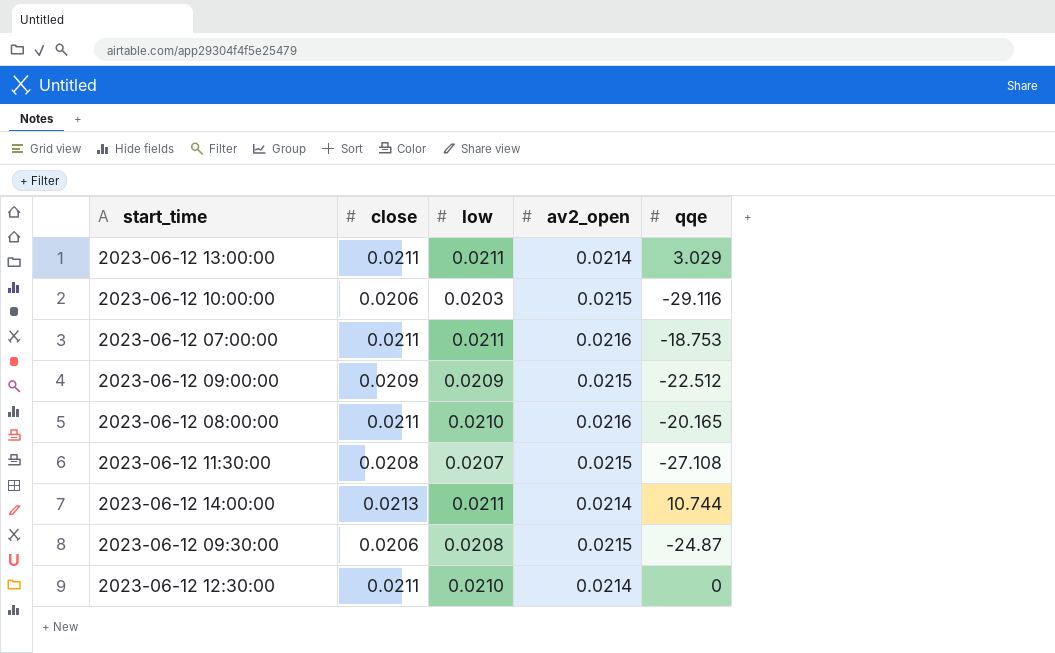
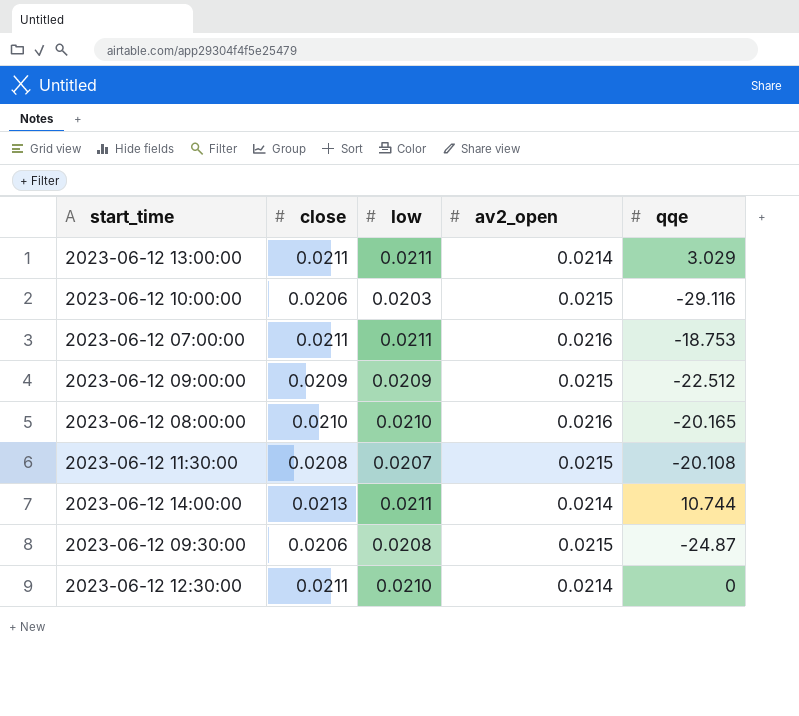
2023-06-12 08:00:00 | close: 0.0211 -> 0.0210
2023-06-12 11:30:00 | qqe: -27.108 -> -20.108

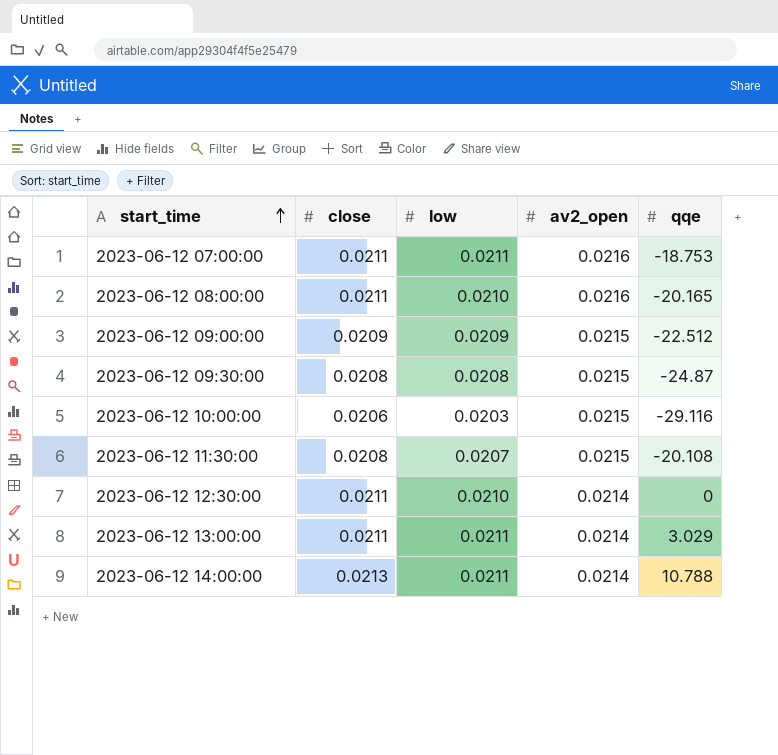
row order: none -> start_time ascending
2023-06-12 08:00:00 | close: 0.0210 -> 0.0211
2023-06-12 09:30:00 | close: 0.0206 -> 0.0208
2023-06-12 14:00:00 | qqe: 10.744 -> 10.788

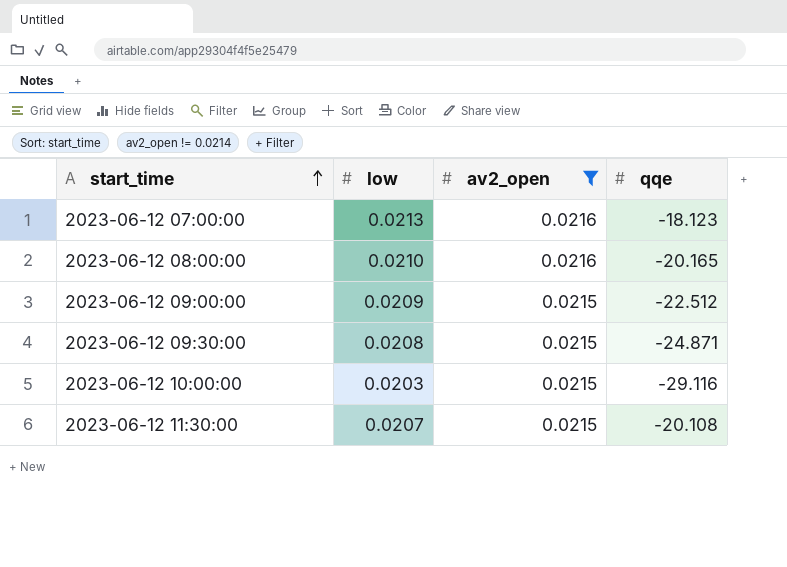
filter: none -> av2_open != 0.0214
column close | position: 2 -> none
2023-06-12 07:00:00 | low: 0.0211 -> 0.0213
2023-06-12 07:00:00 | qqe: -18.753 -> -18.123
2023-06-12 09:30:00 | qqe: -24.87 -> -24.871

